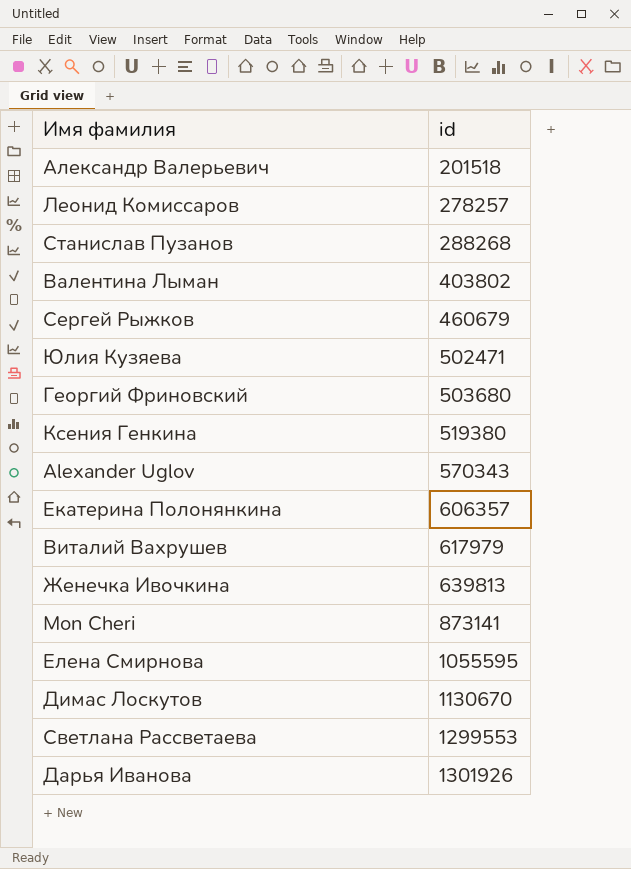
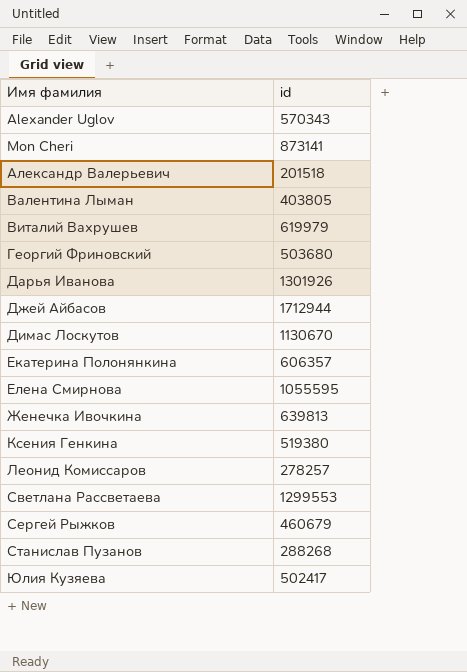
row order: id ascending -> Имя фамилия ascending
Валентина Лыман | id: 403802 -> 403805
Виталий Вахрушев | id: 617979 -> 619979
row Джей Айбасов: none -> 1712944
Юлия Кузяева | id: 502471 -> 502417

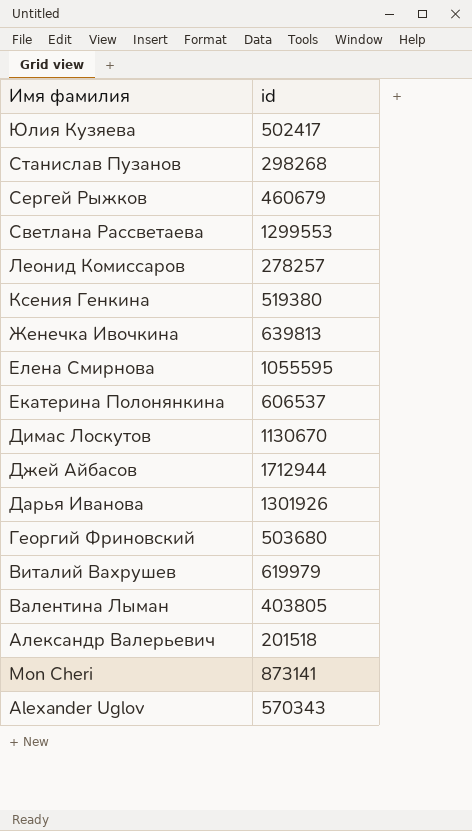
row order: Имя фамилия ascending -> Имя фамилия descending
Станислав Пузанов | id: 288268 -> 298268
Екатерина Полонянкина | id: 606357 -> 606537

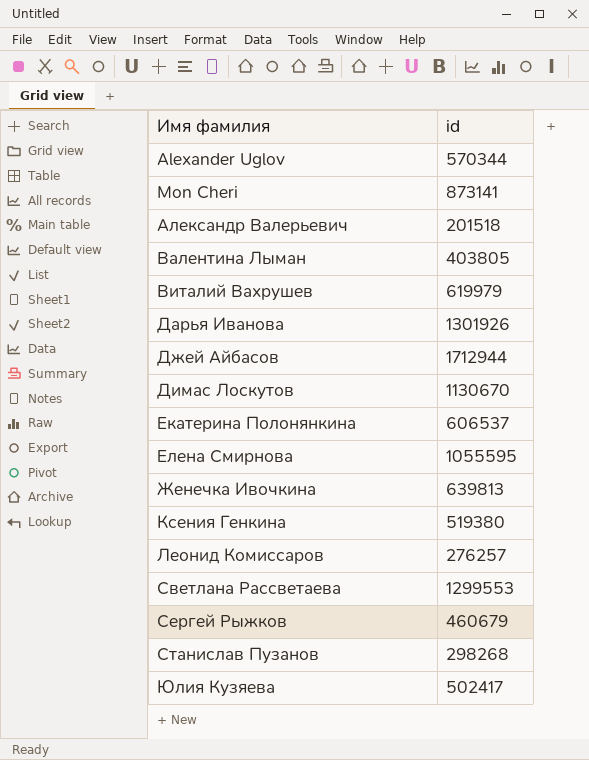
row order: Имя фамилия descending -> Имя фамилия ascending
row Георгий Фриновский: 503680 -> none
Alexander Uglov | id: 570343 -> 570344
Леонид Комиссаров | id: 278257 -> 276257

